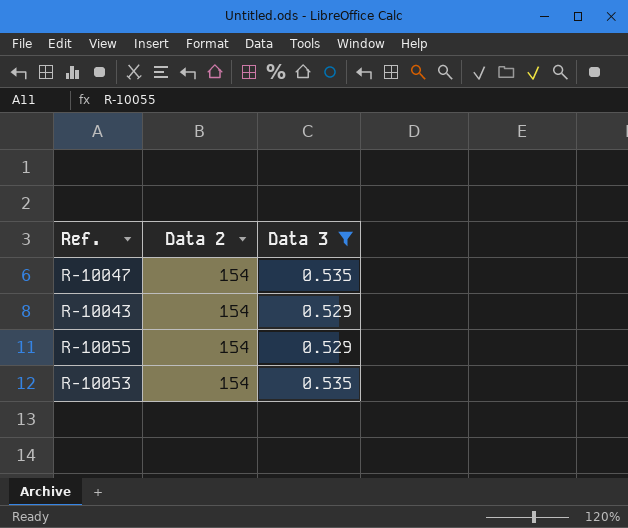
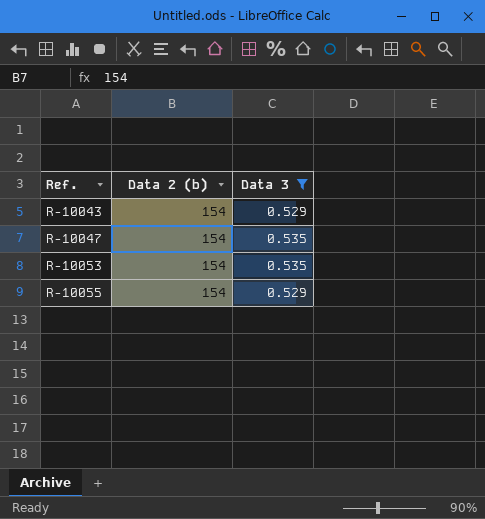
row order: none -> Ref. ascending
column name: Data 2 -> Data 2 (b)

